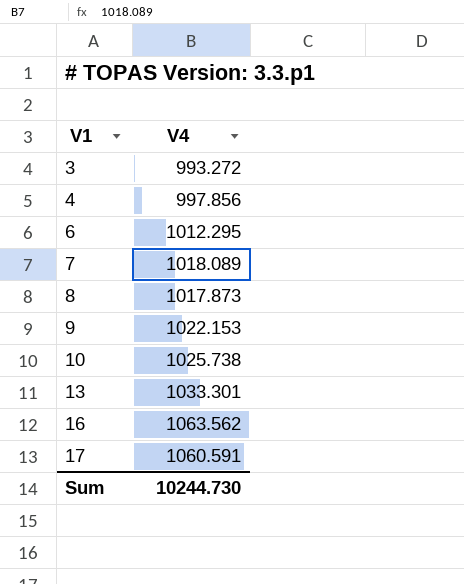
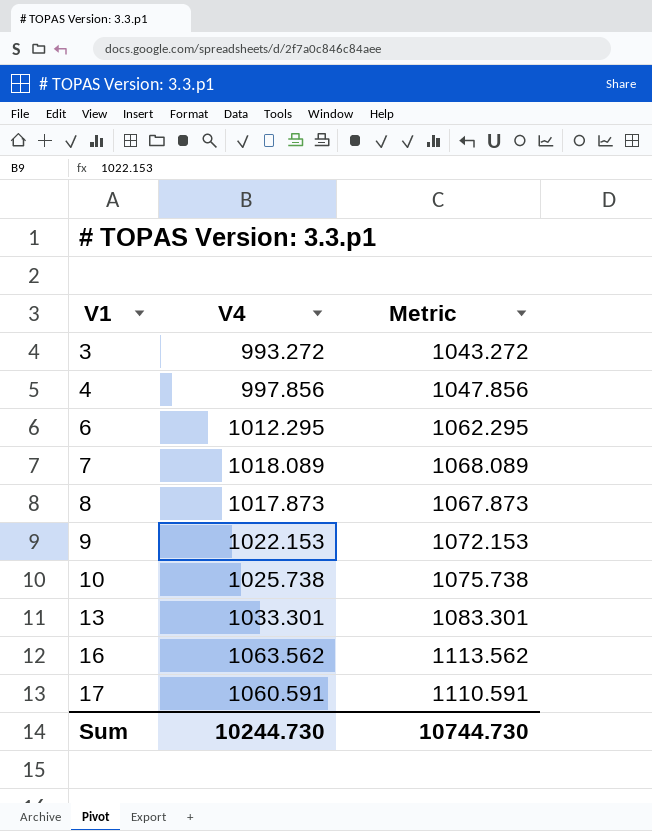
column Metric | formula: none -> [V4] + 50

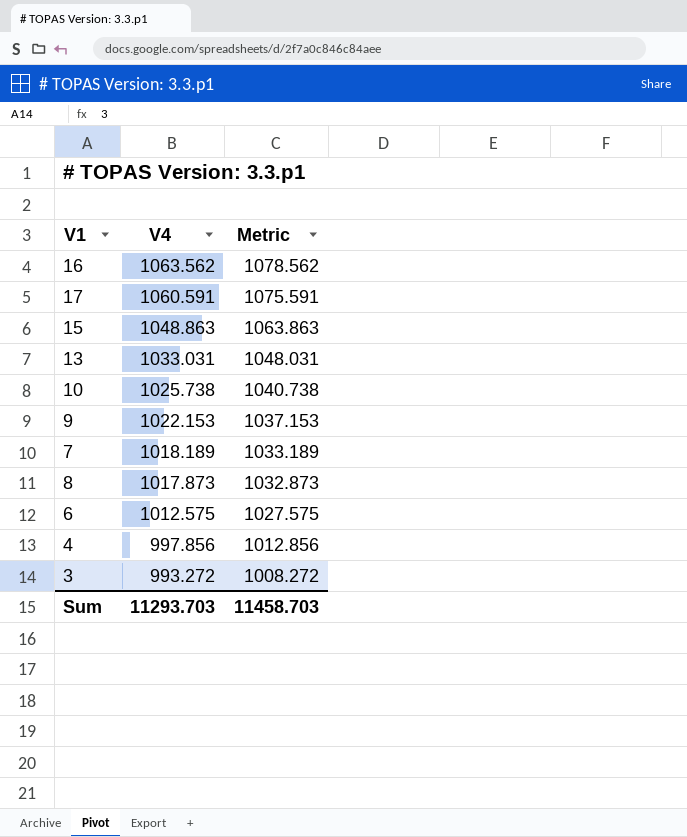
row order: V1 ascending -> V4 descending
column Metric | formula: [V4] + 50 -> [V4] + 15
row 15: none -> 1048.863 | 1063.863
13 | V4: 1033.301 -> 1033.031
7 | V4: 1018.089 -> 1018.189
6 | V4: 1012.295 -> 1012.575
Sum | V4: 10244.730 -> 11293.703
Sum | Metric: 10744.730 -> 11458.703

